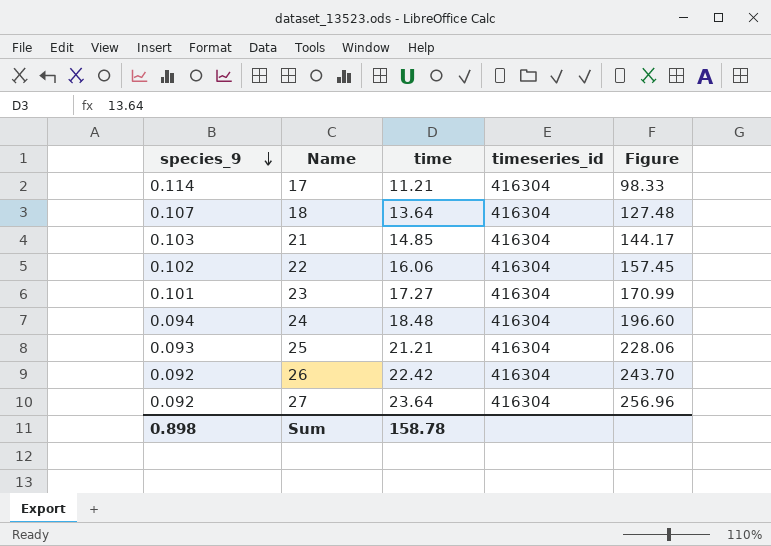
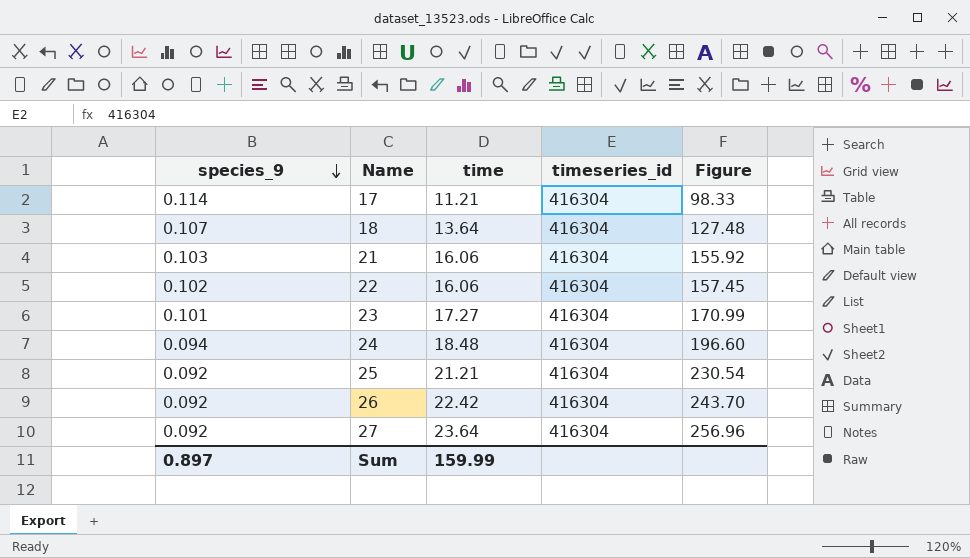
21 | time: 14.85 -> 16.06
21 | Figure: 144.17 -> 155.92
25 | species_9: 0.093 -> 0.092
25 | Figure: 228.06 -> 230.54
Sum | species_9: 0.898 -> 0.897
Sum | time: 158.78 -> 159.99

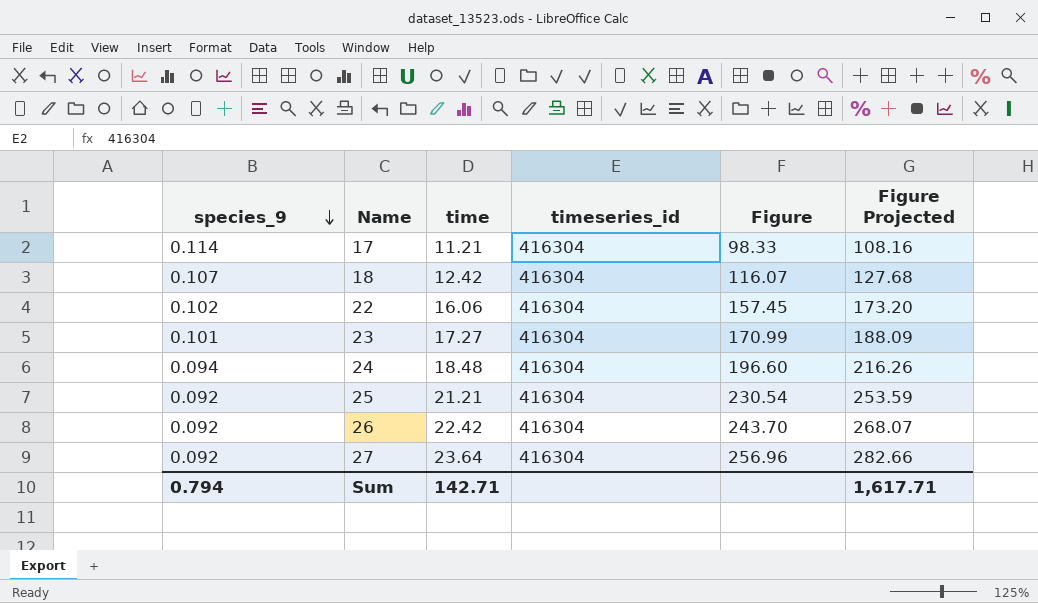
column Figure Projected | formula: none -> [Figure] * 1.1
row 21: 0.103 | 16.06 | 416304 | 155.92 -> none
18 | time: 13.64 -> 12.42
18 | Figure: 127.48 -> 116.07
Sum | species_9: 0.897 -> 0.794
Sum | time: 159.99 -> 142.71

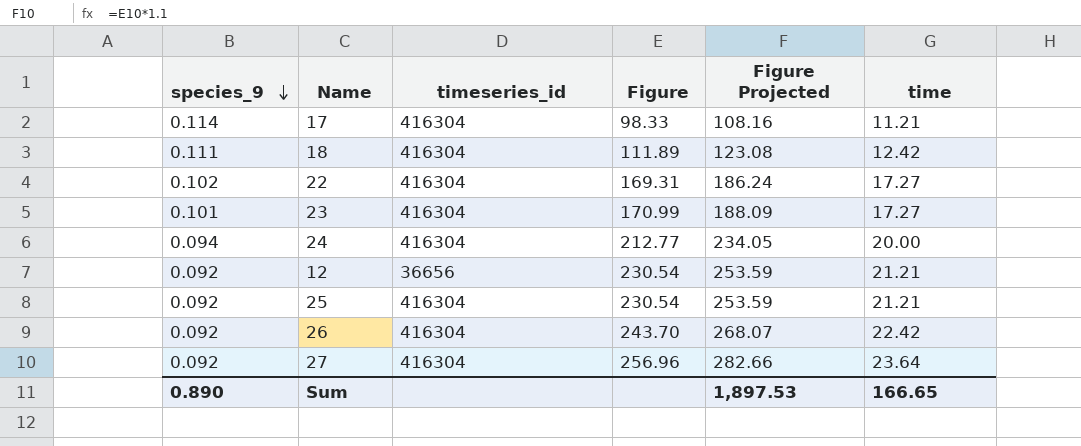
column time | position: 3 -> 6
18 | species_9: 0.107 -> 0.111
18 | Figure: 116.07 -> 111.89
18 | Figure Projected: 127.68 -> 123.08
22 | Figure: 157.45 -> 169.31
22 | Figure Projected: 173.20 -> 186.24
22 | time: 16.06 -> 17.27
24 | Figure: 196.60 -> 212.77
24 | Figure Projected: 216.26 -> 234.05
24 | time: 18.48 -> 20.00
row 12: none -> 0.092 | 36656 | 230.54 | 253.59 | 21.21
Sum | species_9: 0.794 -> 0.890
Sum | Figure Projected: 1,617.71 -> 1,897.53
Sum | time: 142.71 -> 166.65

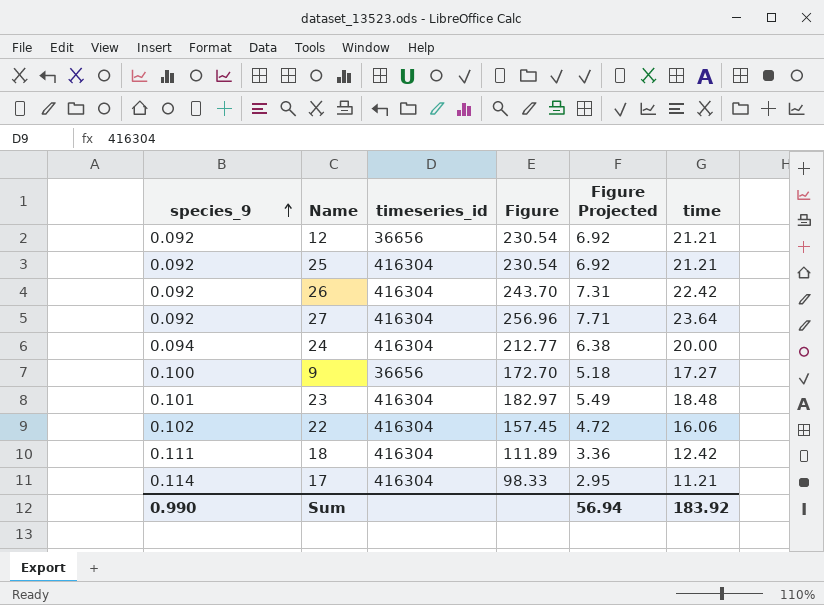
row order: species_9 descending -> species_9 ascending
column Figure Projected | formula: [Figure] * 1.1 -> [Figure] * 0.03
row 9: none -> 0.100 | 36656 | 172.70 | 5.18 | 17.27
23 | Figure: 170.99 -> 182.97
23 | time: 17.27 -> 18.48
22 | Figure: 169.31 -> 157.45
22 | time: 17.27 -> 16.06
Sum | species_9: 0.890 -> 0.990
Sum | Figure Projected: 1,897.53 -> 56.94
Sum | time: 166.65 -> 183.92

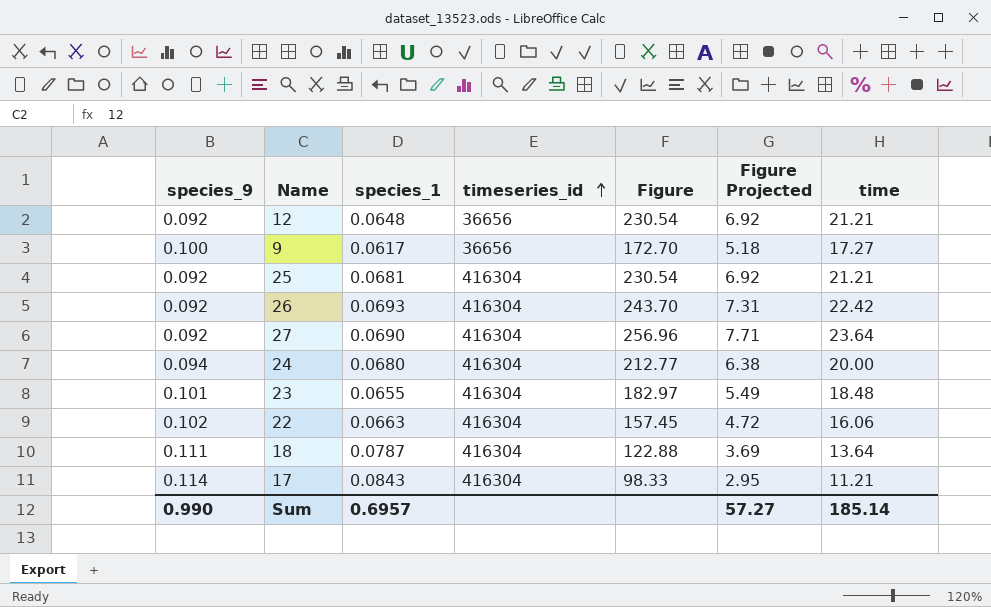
row order: species_9 ascending -> timeseries_id ascending
column species_1 | position: none -> 3
18 | Figure: 111.89 -> 122.88
18 | Figure Projected: 3.36 -> 3.69
18 | time: 12.42 -> 13.64
Sum | Figure Projected: 56.94 -> 57.27
Sum | time: 183.92 -> 185.14

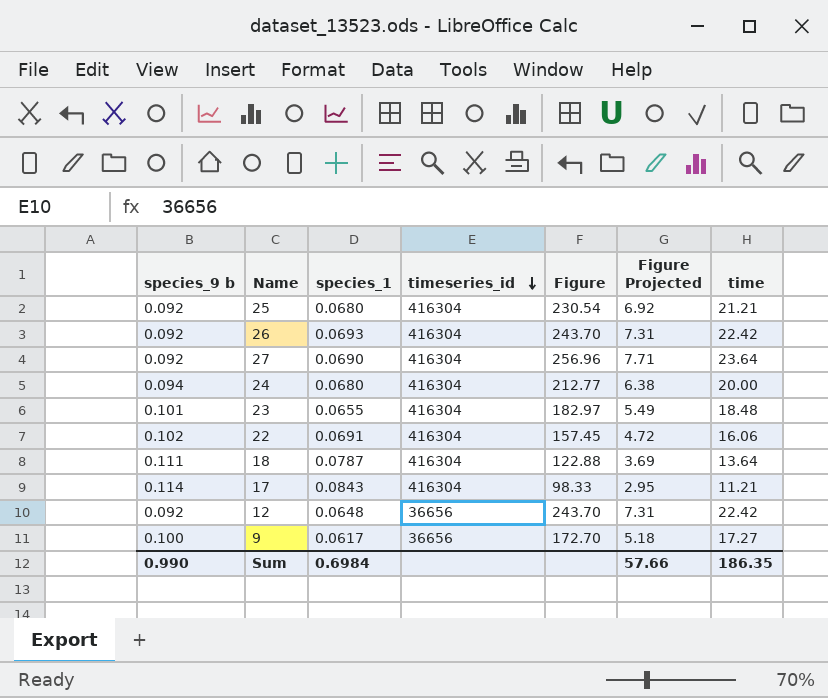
row order: timeseries_id ascending -> timeseries_id descending
column name: species_9 -> species_9 b
25 | species_1: 0.0681 -> 0.0680
22 | species_1: 0.0663 -> 0.0691
12 | Figure: 230.54 -> 243.70
12 | Figure Projected: 6.92 -> 7.31
12 | time: 21.21 -> 22.42
Sum | species_1: 0.6957 -> 0.6984
Sum | Figure Projected: 57.27 -> 57.66
Sum | time: 185.14 -> 186.35

